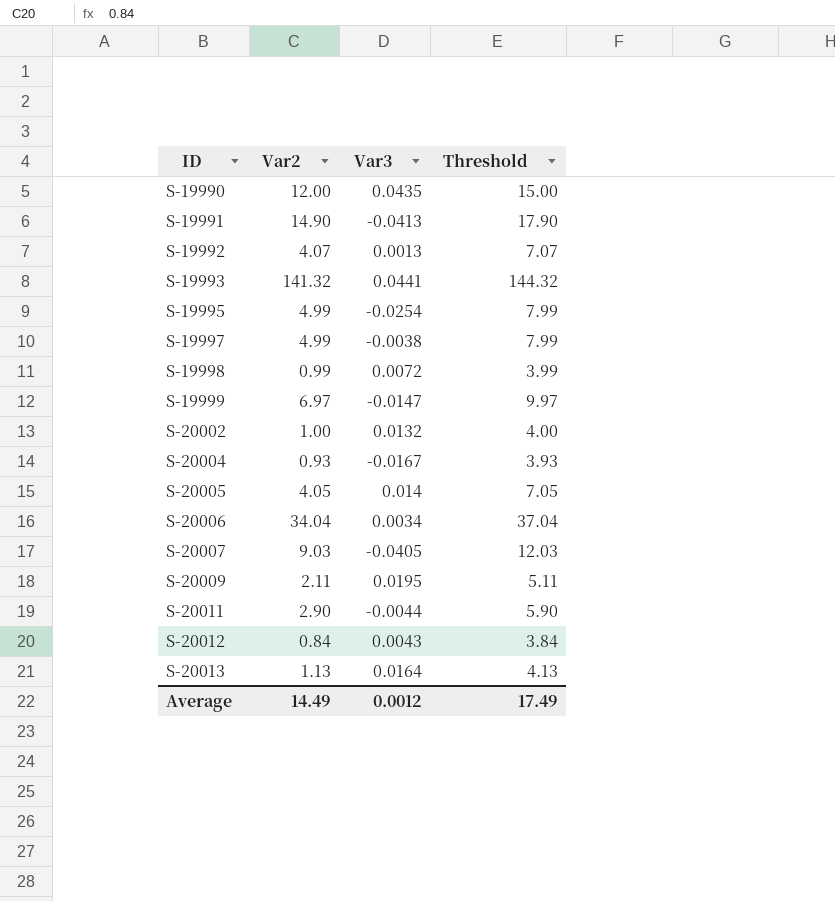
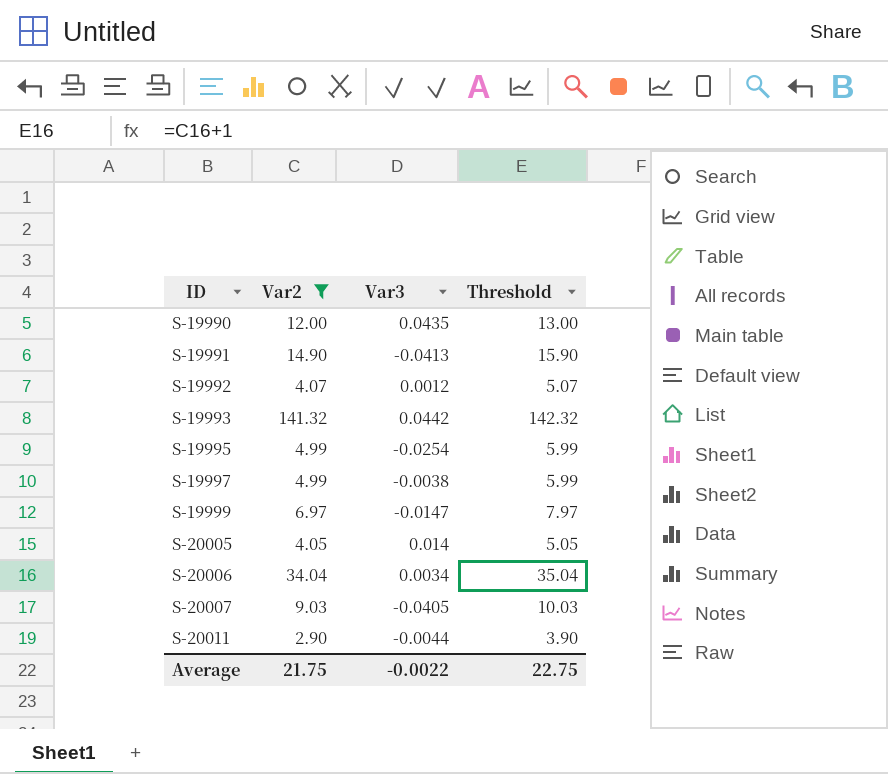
filter: none -> Var2 >= 2.90
column Threshold | formula: [Var2] + 3 -> [Var2] + 1
S-19992 | Var3: 0.0013 -> 0.0012
S-19993 | Var3: 0.0441 -> 0.0442
Average | Var2: 14.49 -> 21.75
Average | Var3: 0.0012 -> -0.0022
Average | Threshold: 17.49 -> 22.75

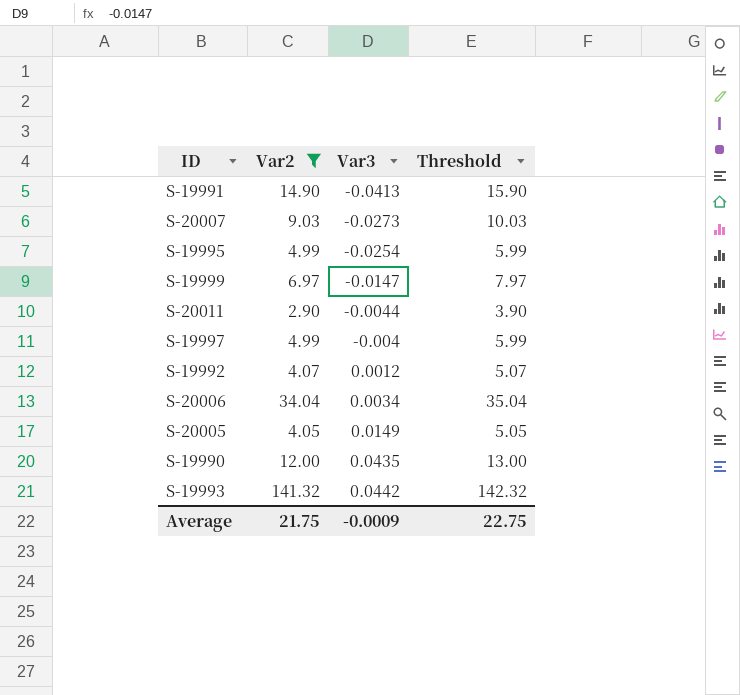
row order: ID ascending -> Var3 ascending
S-20007 | Var3: -0.0405 -> -0.0273
S-19997 | Var3: -0.0038 -> -0.004
S-20005 | Var3: 0.014 -> 0.0149
Average | Var3: -0.0022 -> -0.0009

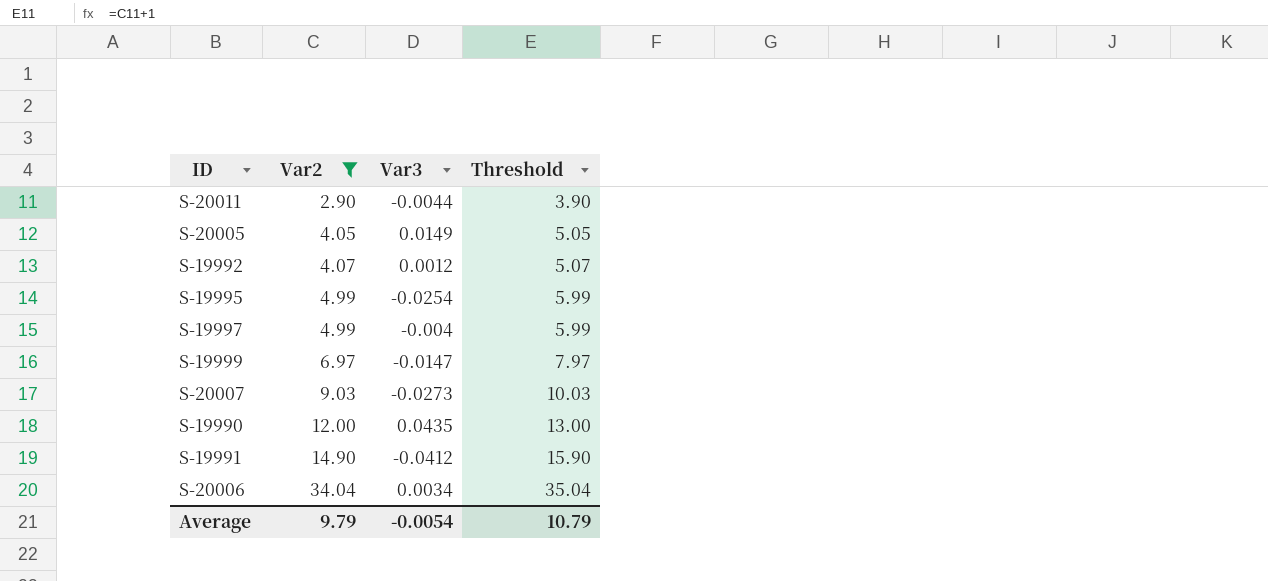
row order: Var3 ascending -> Var2 ascending
row S-19993: 141.32 | 0.0442 | 142.32 -> none
S-19991 | Var3: -0.0413 -> -0.0412
Average | Var2: 21.75 -> 9.79
Average | Var3: -0.0009 -> -0.0054
Average | Threshold: 22.75 -> 10.79

